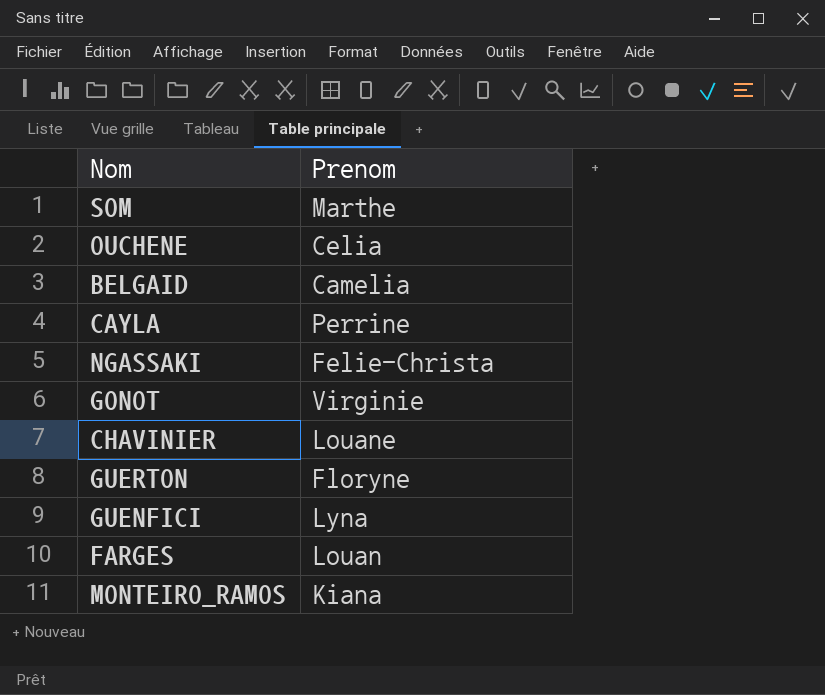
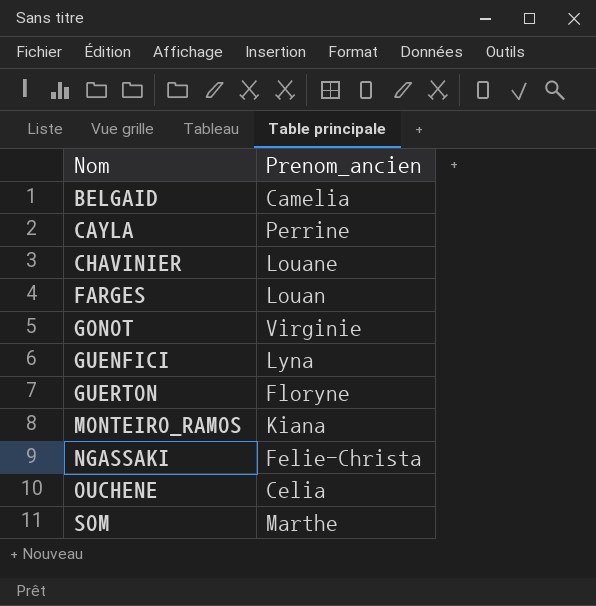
row order: none -> Nom ascending
column name: Prenom -> Prenom_ancien

